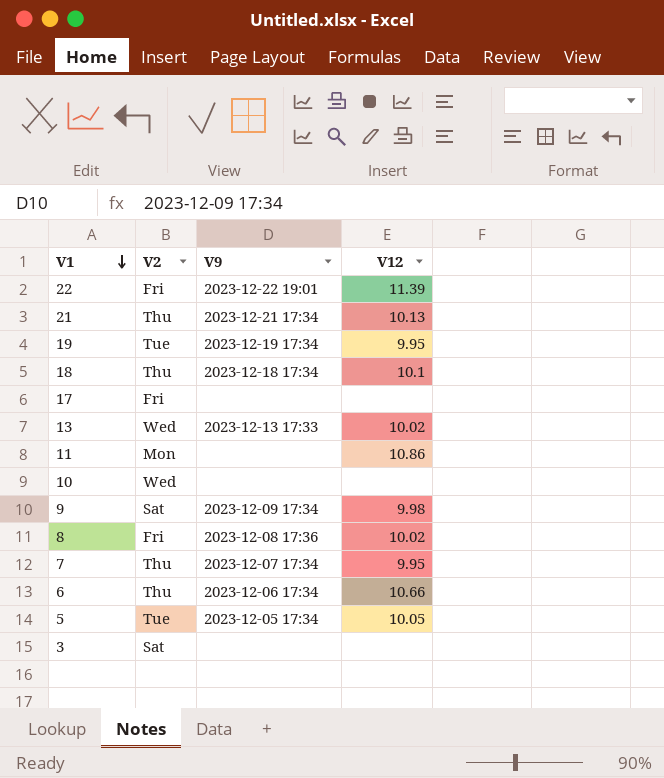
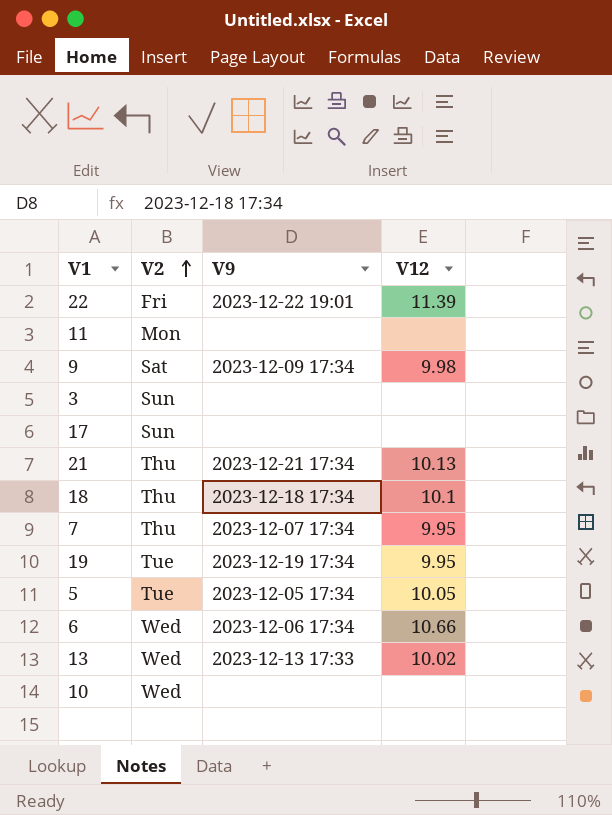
row order: V1 descending -> V2 ascending
row 8: Fri | 2023-12-08 17:36 | 10.02 -> none
11 | V12: 10.86 -> none
3 | V2: Sat -> Sun
17 | V2: Fri -> Sun
6 | V2: Thu -> Wed

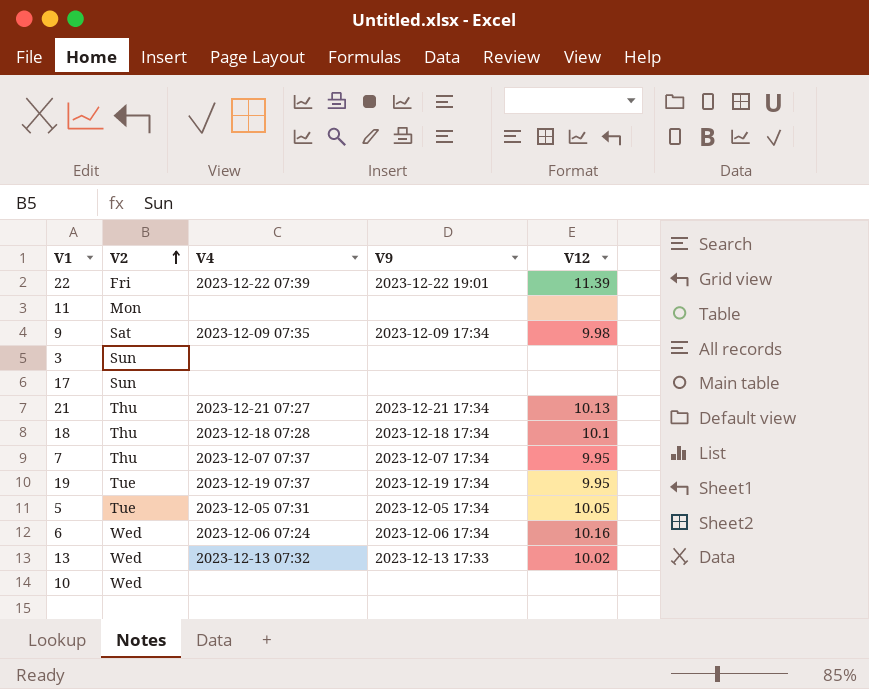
column V4 | position: none -> 3
6 | V12: 10.66 -> 10.16

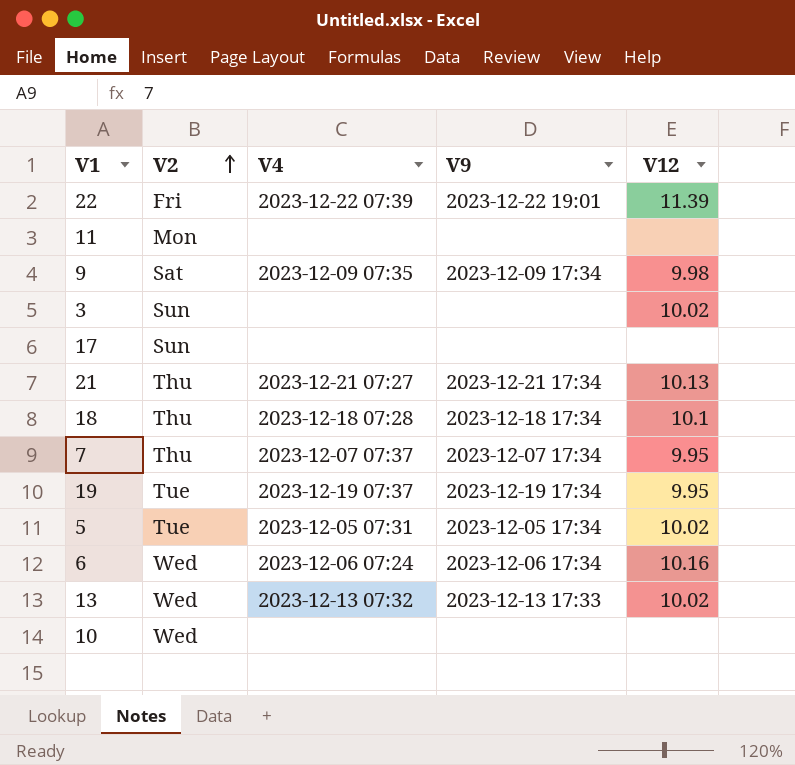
3 | V12: none -> 10.02
5 | V12: 10.05 -> 10.02

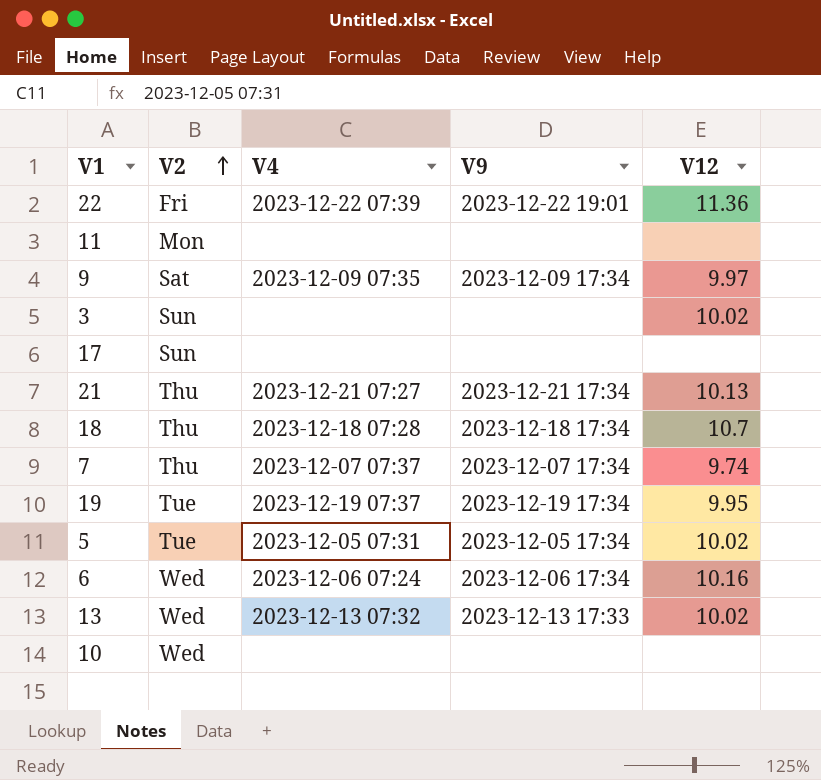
22 | V12: 11.39 -> 11.36
9 | V12: 9.98 -> 9.97
18 | V12: 10.1 -> 10.7
7 | V12: 9.95 -> 9.74

